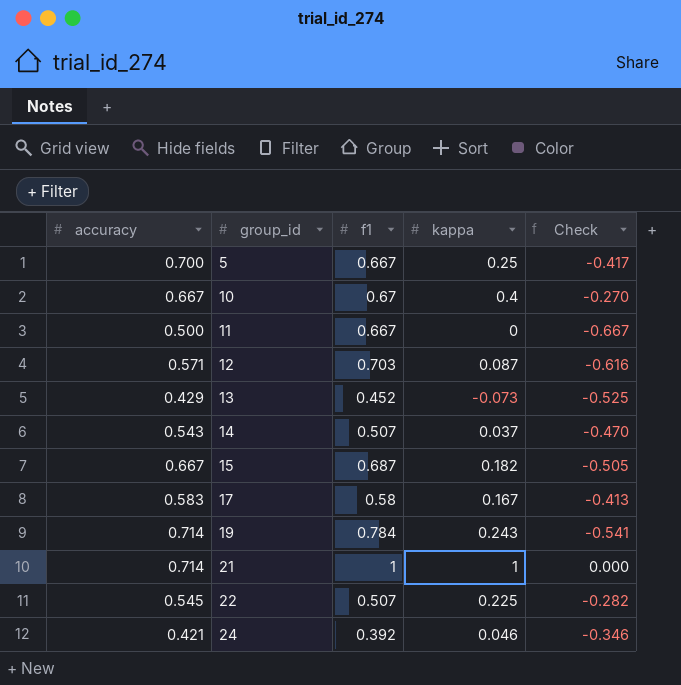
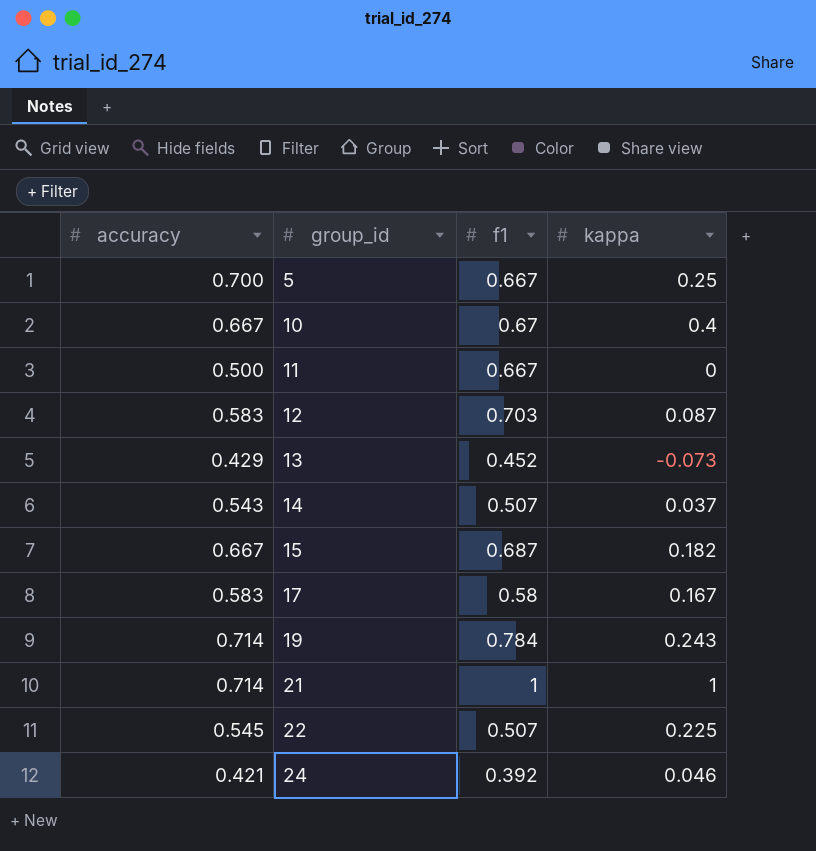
column Check | formula: [kappa] - [f1] -> none
12 | accuracy: 0.571 -> 0.583

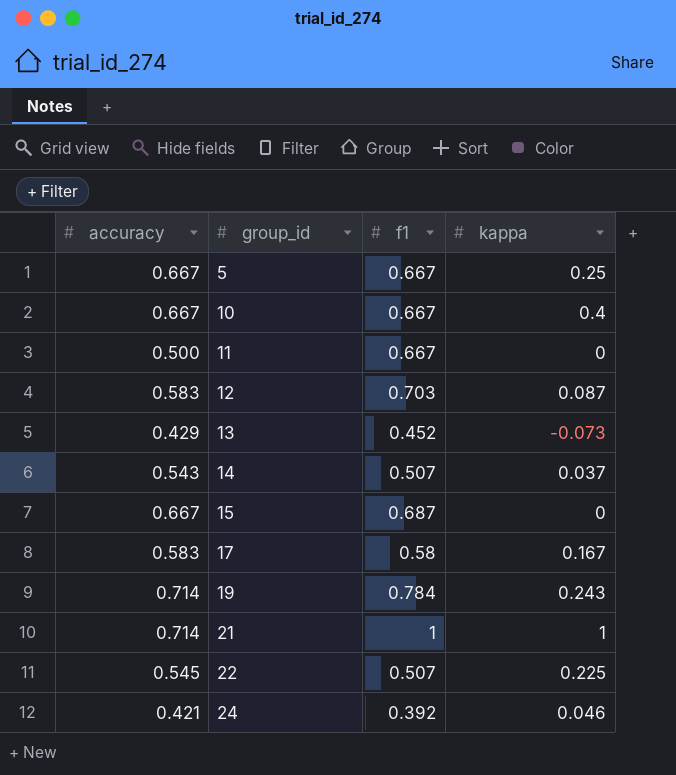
5 | accuracy: 0.700 -> 0.667
10 | f1: 0.67 -> 0.667
15 | kappa: 0.182 -> 0

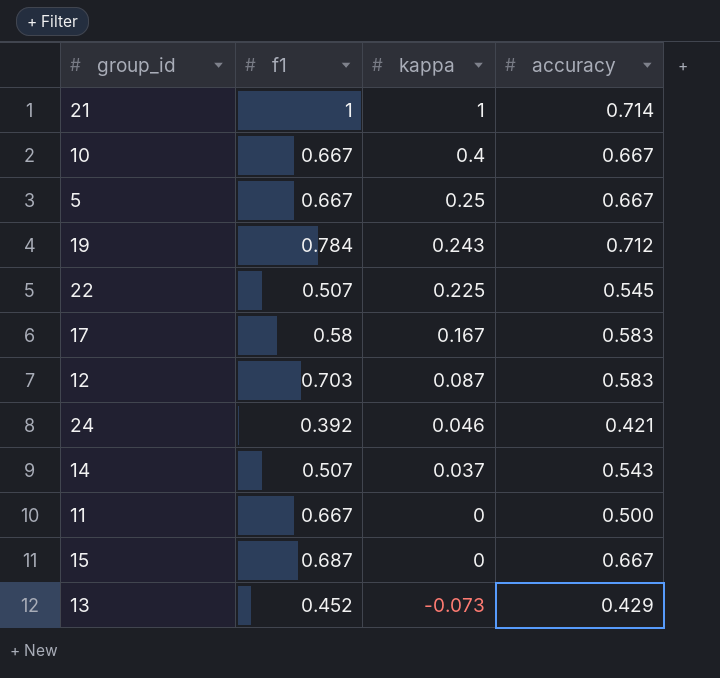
row order: group_id ascending -> kappa descending
column accuracy | position: 1 -> 4
19 | accuracy: 0.714 -> 0.712

